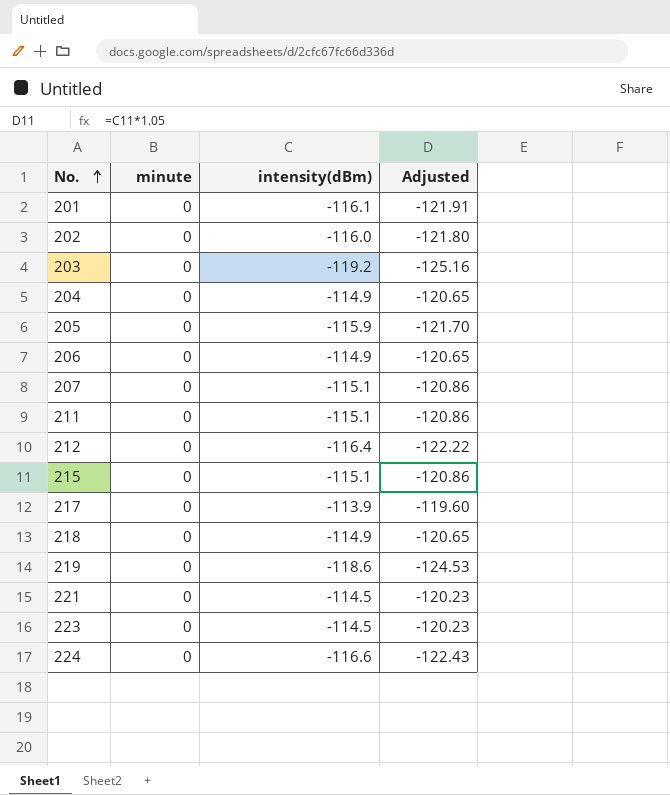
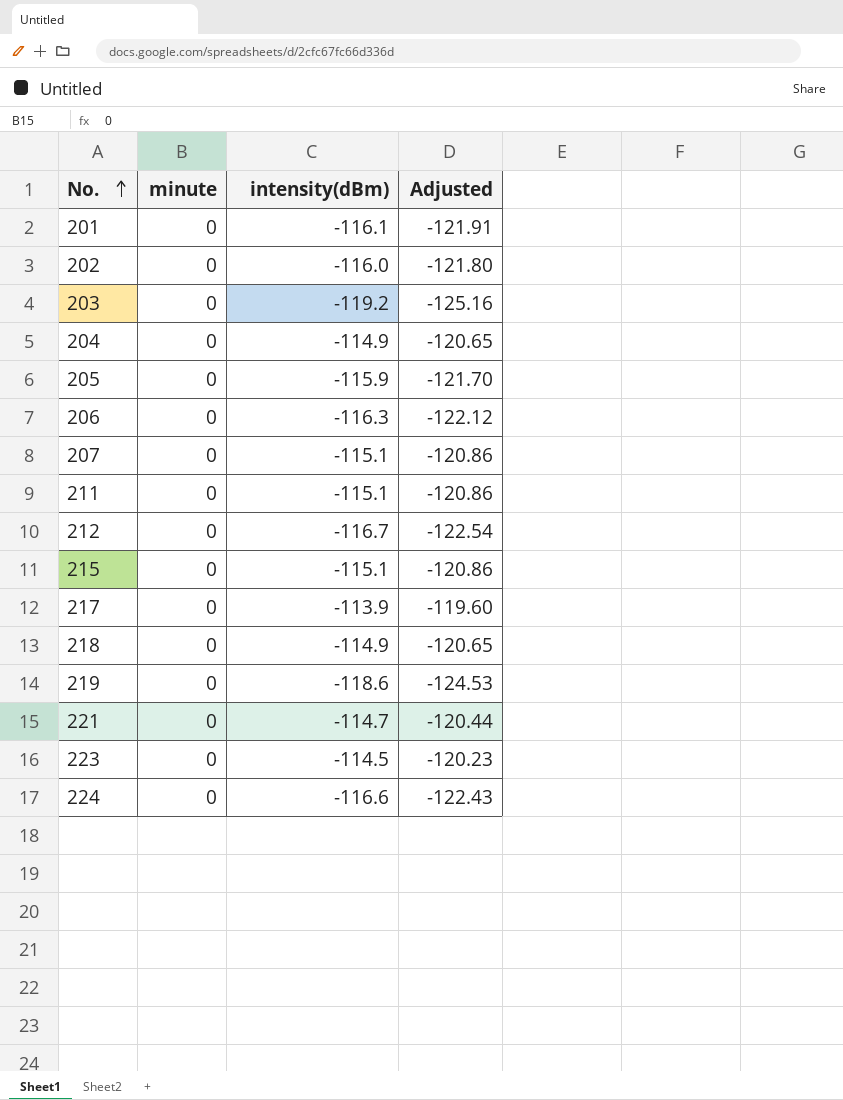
206 | intensity(dBm): -114.9 -> -116.3
206 | Adjusted: -120.65 -> -122.12
212 | intensity(dBm): -116.4 -> -116.7
212 | Adjusted: -122.22 -> -122.54
221 | intensity(dBm): -114.5 -> -114.7
221 | Adjusted: -120.23 -> -120.44

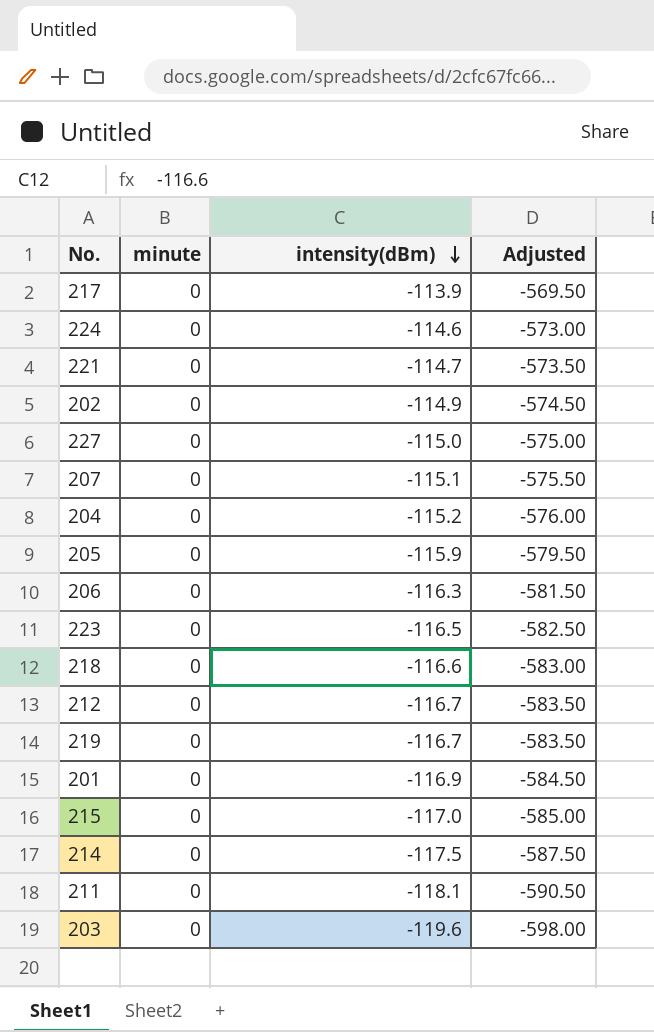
row order: No. ascending -> intensity(dBm) descending
column Adjusted | formula: [intensity(dBm)] * 1.05 -> [intensity(dBm)] * 5
224 | intensity(dBm): -116.6 -> -114.6
202 | intensity(dBm): -116.0 -> -114.9
row 227: none -> 0 | -115.0 | -575.00
204 | intensity(dBm): -114.9 -> -115.2
223 | intensity(dBm): -114.5 -> -116.5
218 | intensity(dBm): -114.9 -> -116.6
219 | intensity(dBm): -118.6 -> -116.7
201 | intensity(dBm): -116.1 -> -116.9
215 | intensity(dBm): -115.1 -> -117.0
row 214: none -> 0 | -117.5 | -587.50
211 | intensity(dBm): -115.1 -> -118.1
203 | intensity(dBm): -119.2 -> -119.6

